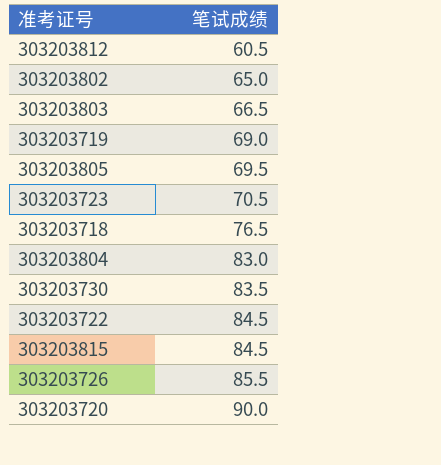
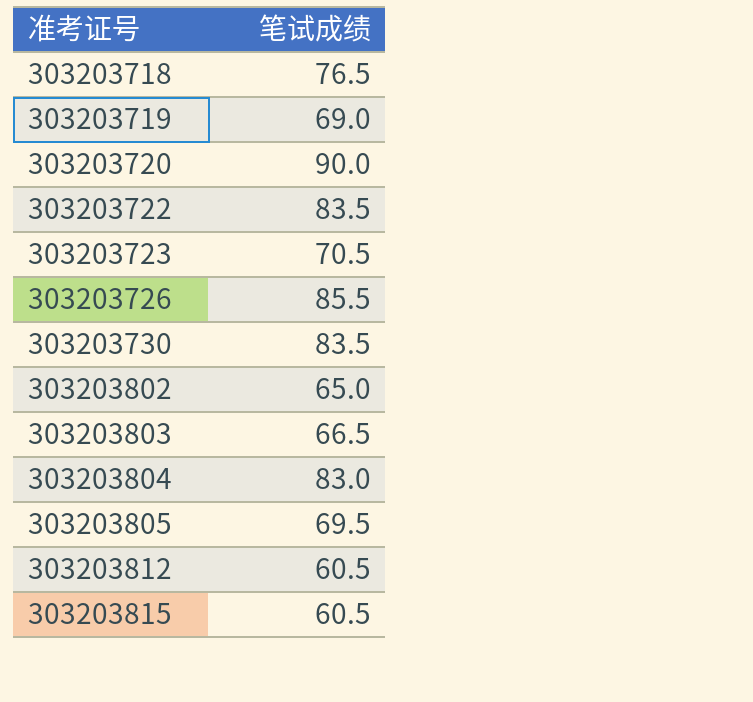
row order: 笔试成绩 ascending -> 准考证号 ascending
303203722 | 笔试成绩: 84.5 -> 83.5
303203815 | 笔试成绩: 84.5 -> 60.5

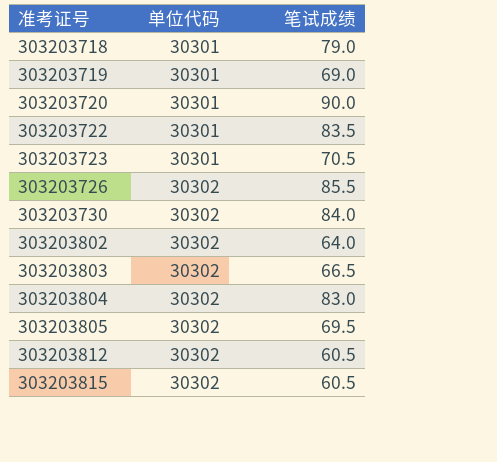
column 单位代码 | position: none -> 2
303203718 | 笔试成绩: 76.5 -> 79.0
303203730 | 笔试成绩: 83.5 -> 84.0
303203802 | 笔试成绩: 65.0 -> 64.0

